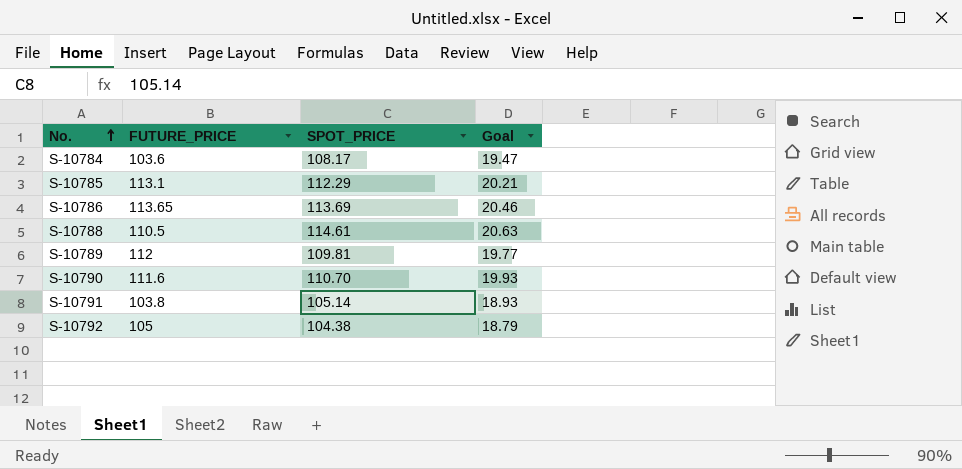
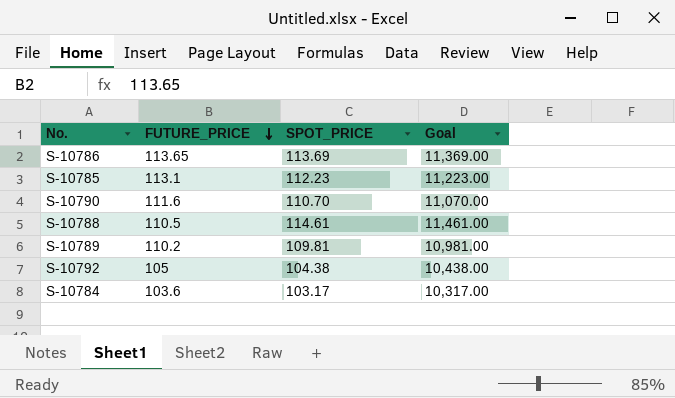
row order: No. ascending -> FUTURE_PRICE descending
column Goal | formula: [SPOT_PRICE] * 0.18 -> [SPOT_PRICE] * 100
row S-10791: 103.8 | 105.14 | 18.93 -> none
S-10785 | SPOT_PRICE: 112.29 -> 112.23
S-10789 | FUTURE_PRICE: 112 -> 110.2
S-10784 | SPOT_PRICE: 108.17 -> 103.17

